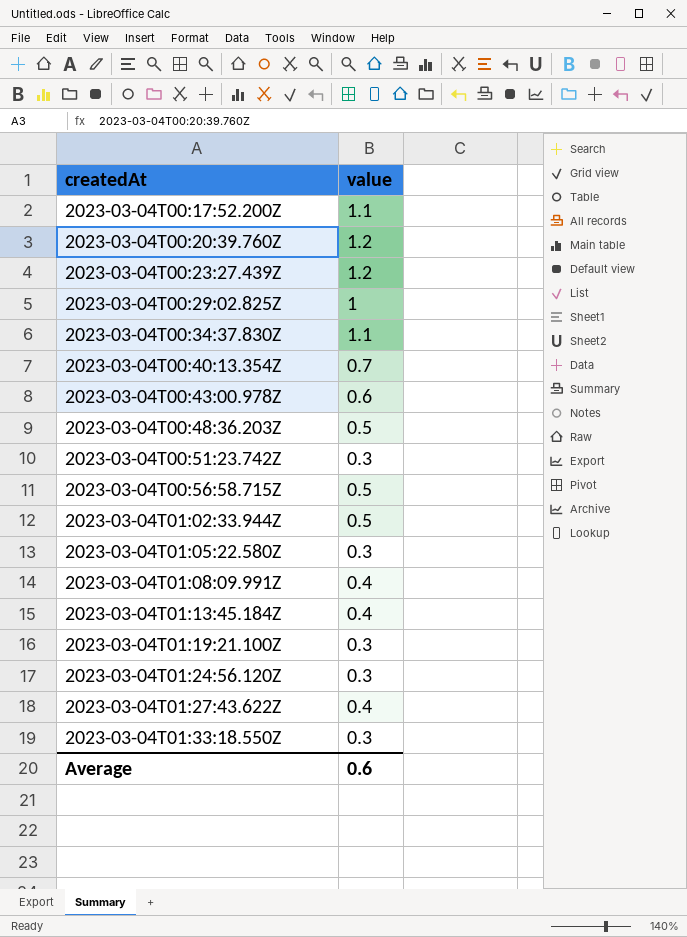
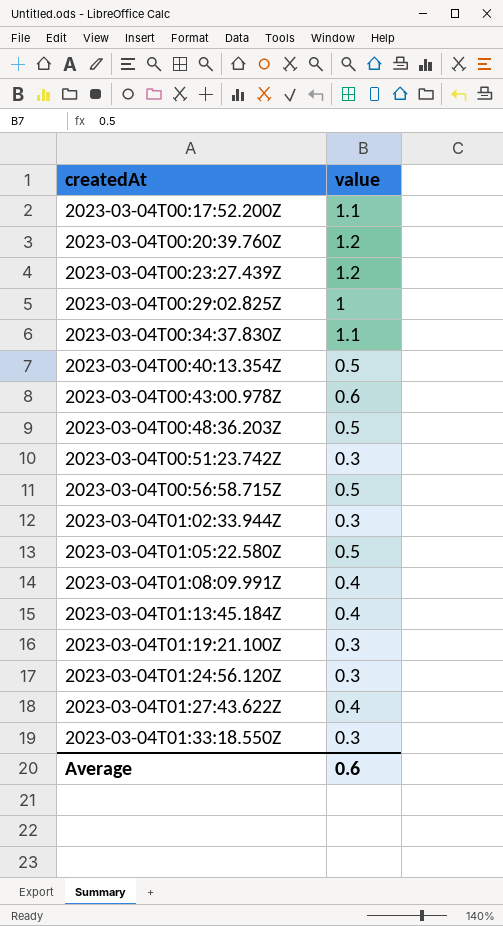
2023-03-04T00:40:13.354Z | value: 0.7 -> 0.5
2023-03-04T01:02:33.944Z | value: 0.5 -> 0.3
2023-03-04T01:05:22.580Z | value: 0.3 -> 0.5

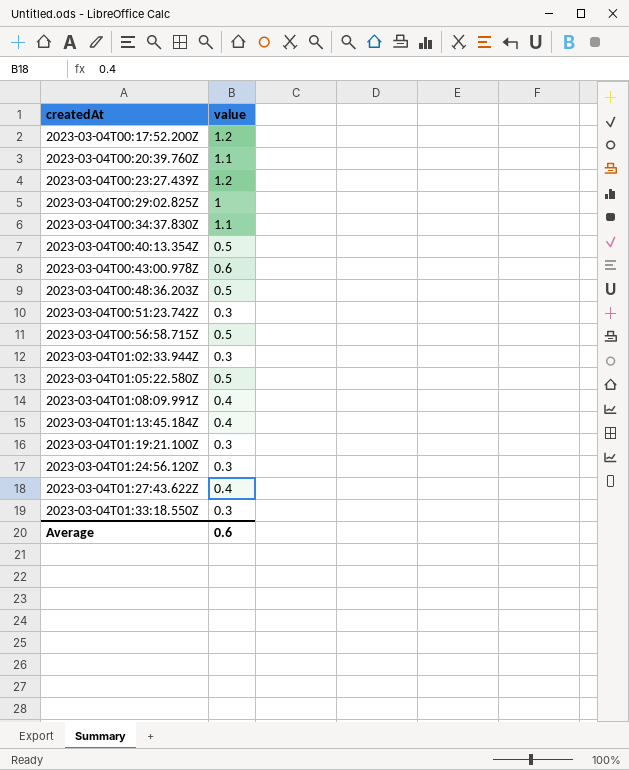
2023-03-04T00:17:52.200Z | value: 1.1 -> 1.2
2023-03-04T00:20:39.760Z | value: 1.2 -> 1.1

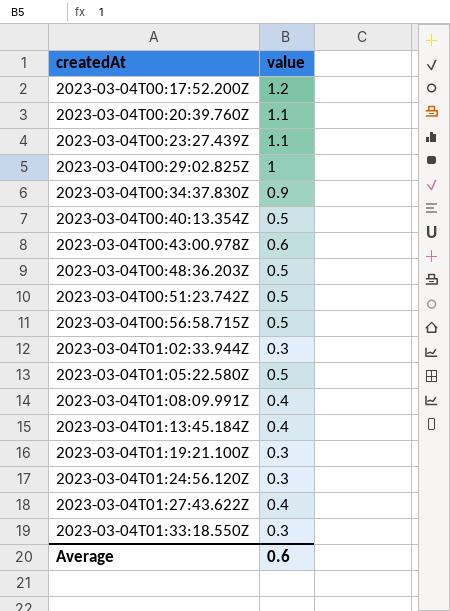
2023-03-04T00:23:27.439Z | value: 1.2 -> 1.1
2023-03-04T00:34:37.830Z | value: 1.1 -> 0.9
2023-03-04T00:51:23.742Z | value: 0.3 -> 0.5

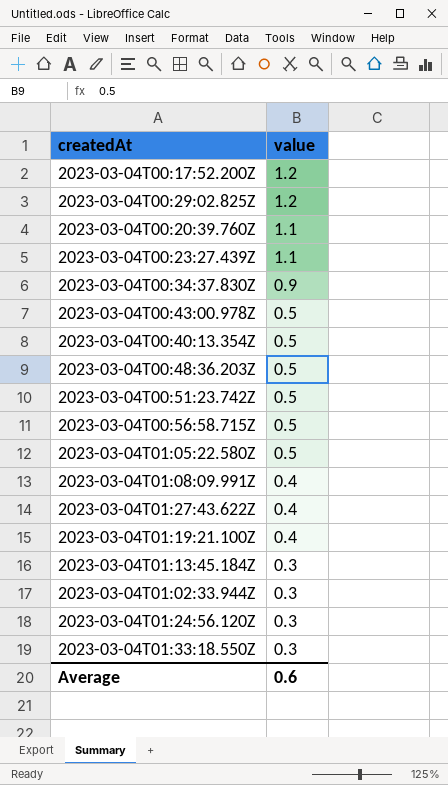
row order: createdAt ascending -> value descending
2023-03-04T00:29:02.825Z | value: 1 -> 1.2
2023-03-04T00:43:00.978Z | value: 0.6 -> 0.5
2023-03-04T01:19:21.100Z | value: 0.3 -> 0.4
2023-03-04T01:13:45.184Z | value: 0.4 -> 0.3

